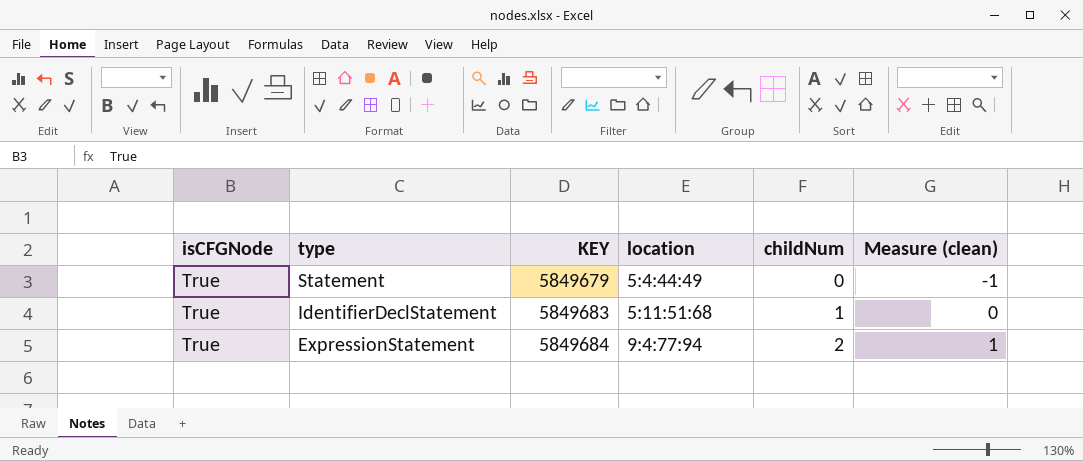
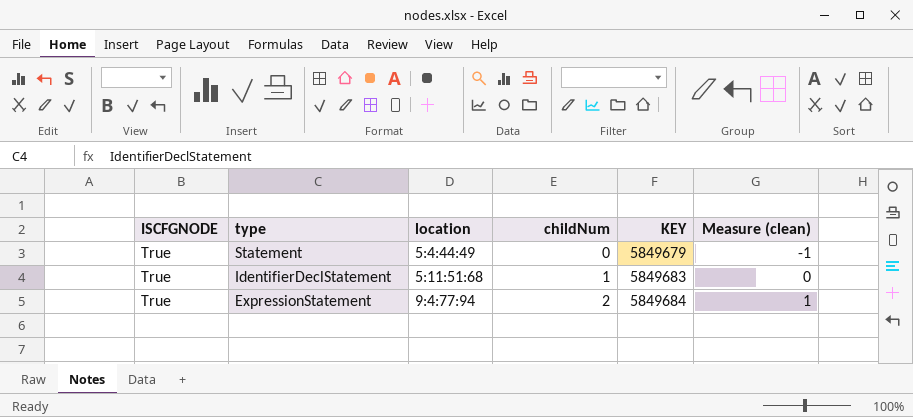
column name: isCFGNode -> ISCFGNODE
column KEY | position: 3 -> 5

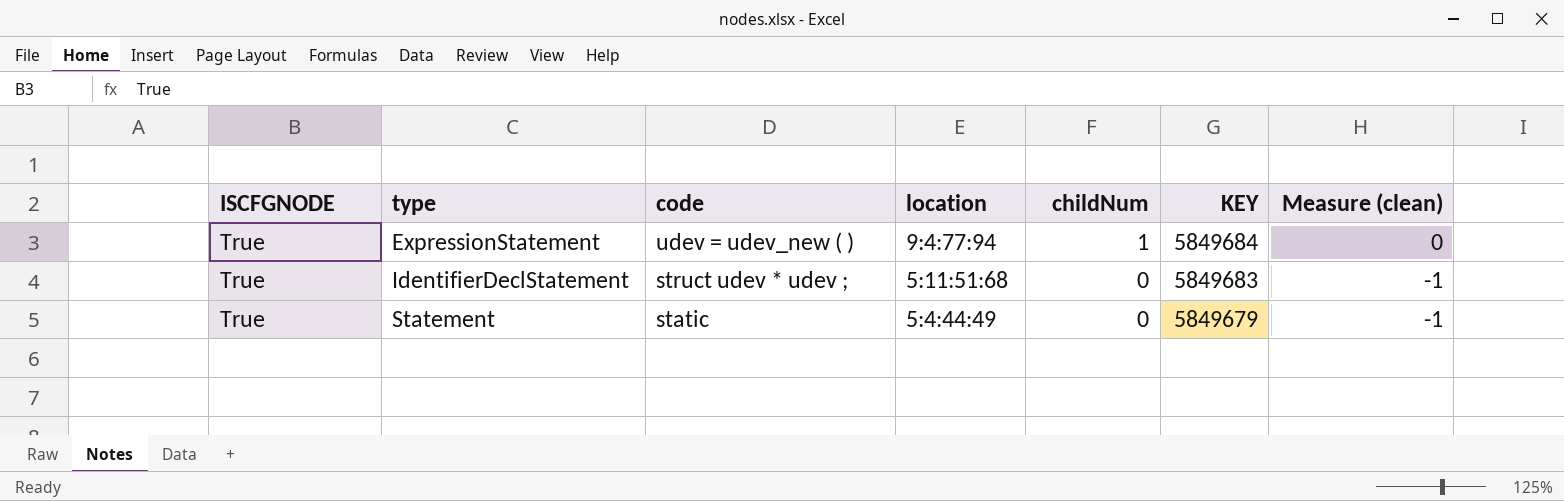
row order: type descending -> type ascending
column code | position: none -> 3
ExpressionStatement | childNum: 2 -> 1
ExpressionStatement | Measure (clean): 1 -> 0
IdentifierDeclStatement | childNum: 1 -> 0
IdentifierDeclStatement | Measure (clean): 0 -> -1

